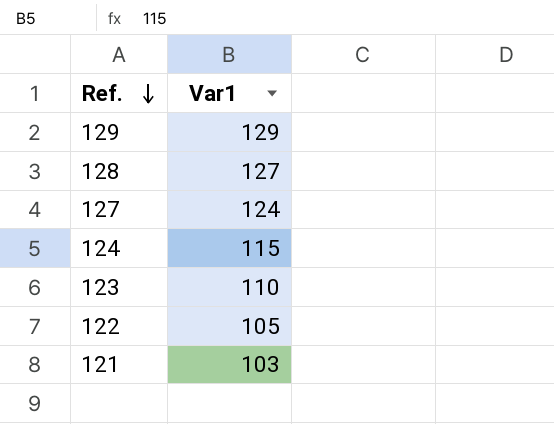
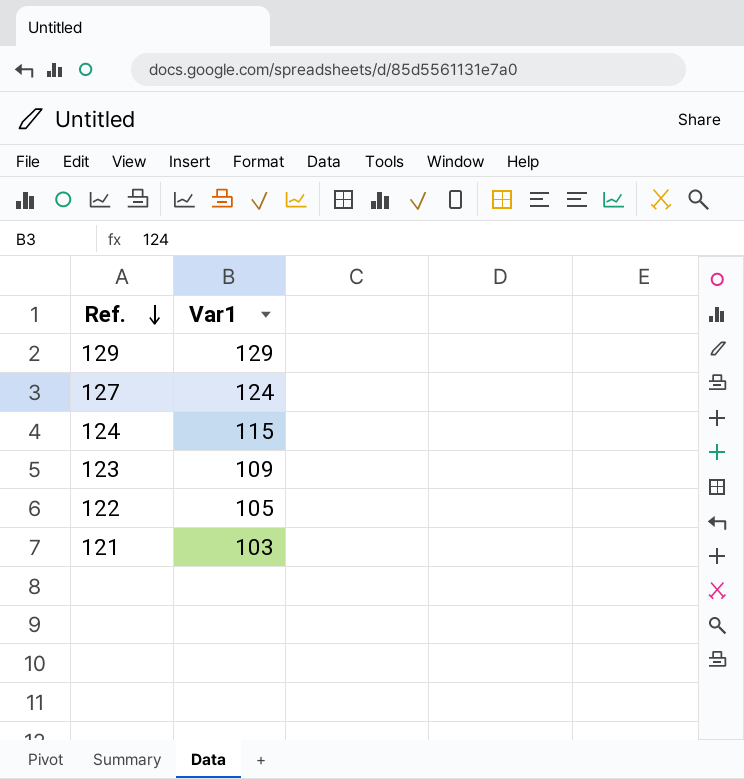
row 128: 127 -> none
123 | Var1: 110 -> 109

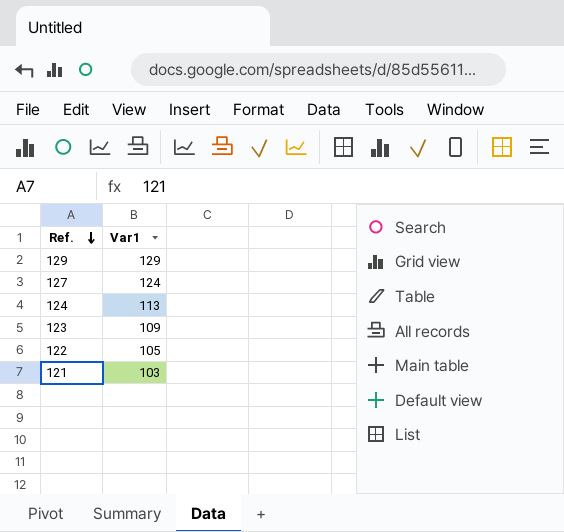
124 | Var1: 115 -> 113

